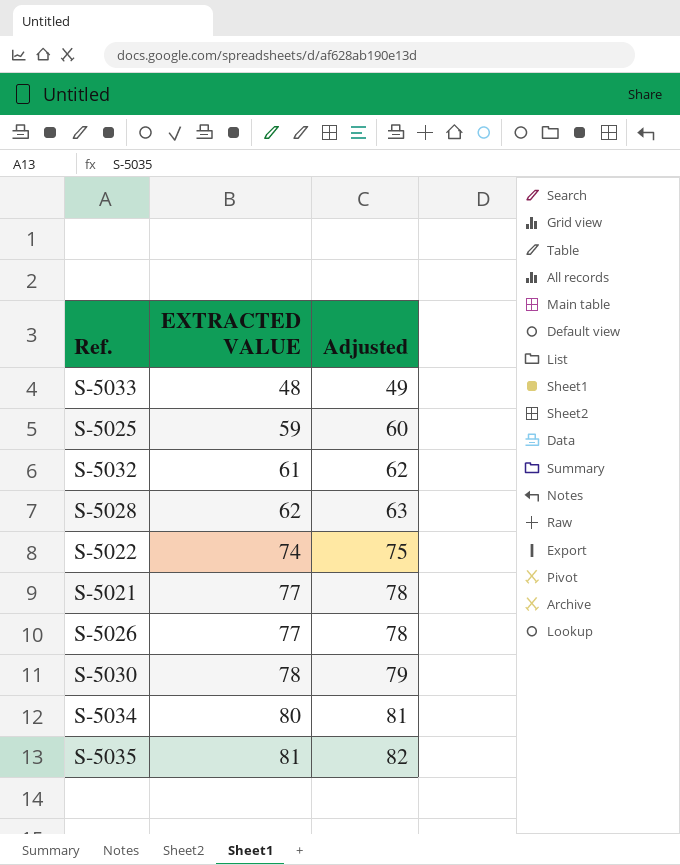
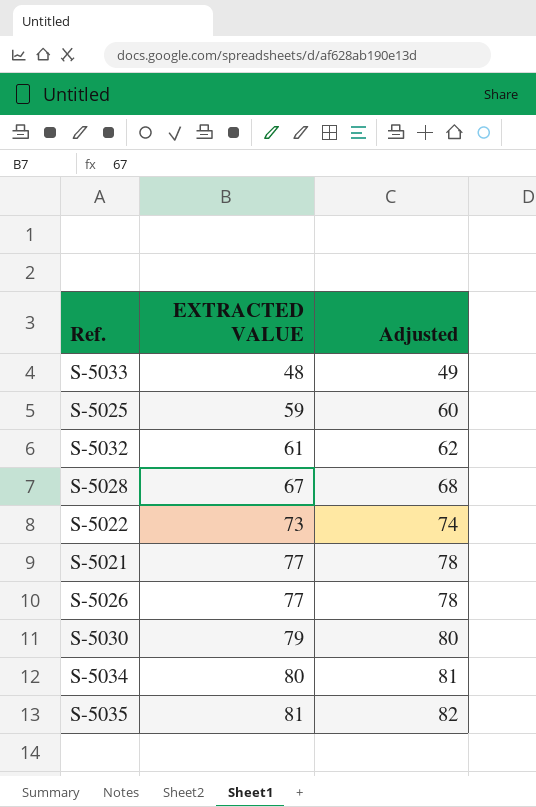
S-5028 | EXTRACTED VALUE: 62 -> 67
S-5028 | Adjusted: 63 -> 68
S-5022 | EXTRACTED VALUE: 74 -> 73
S-5022 | Adjusted: 75 -> 74
S-5030 | EXTRACTED VALUE: 78 -> 79
S-5030 | Adjusted: 79 -> 80

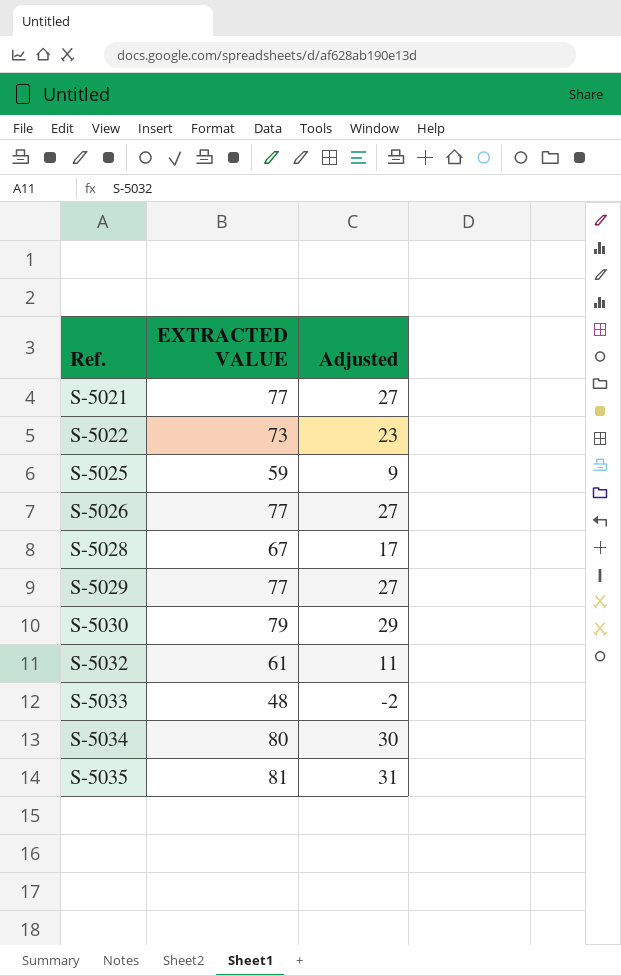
row order: EXTRACTED VALUE ascending -> Ref. ascending
column Adjusted | formula: [EXTRACTED VALUE] + 1 -> [EXTRACTED VALUE] - 50
row S-5029: none -> 77 | 27

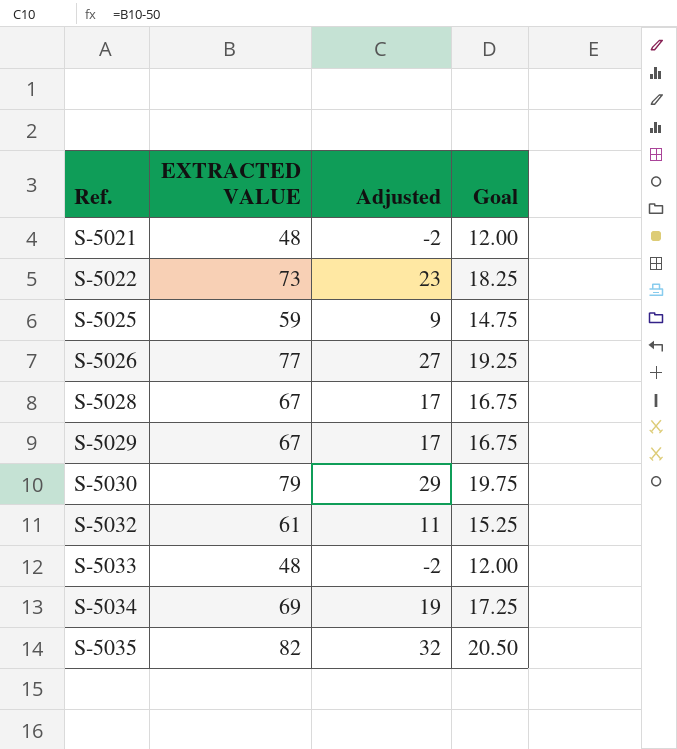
column Goal | formula: none -> [EXTRACTED VALUE] * 0.25
S-5021 | EXTRACTED VALUE: 77 -> 48
S-5021 | Adjusted: 27 -> -2
S-5029 | EXTRACTED VALUE: 77 -> 67
S-5029 | Adjusted: 27 -> 17
S-5034 | EXTRACTED VALUE: 80 -> 69
S-5034 | Adjusted: 30 -> 19
S-5035 | EXTRACTED VALUE: 81 -> 82
S-5035 | Adjusted: 31 -> 32

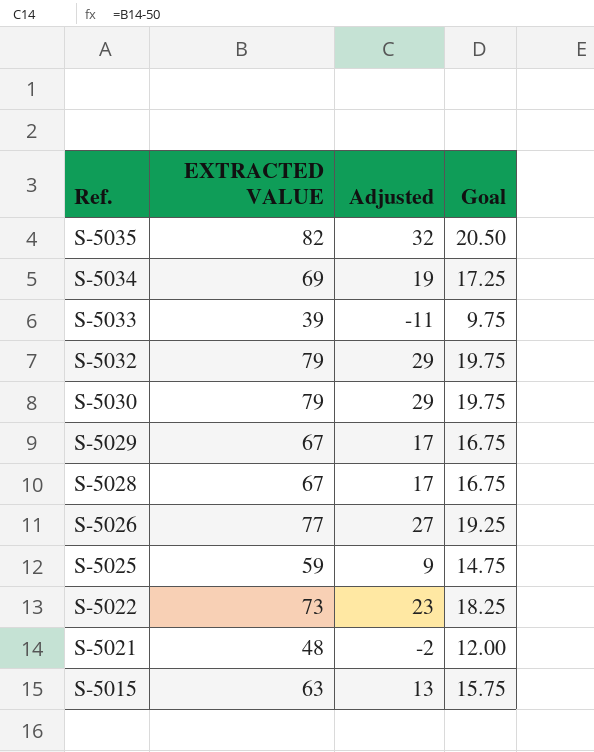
row order: Ref. ascending -> Ref. descending
S-5033 | EXTRACTED VALUE: 48 -> 39
S-5033 | Adjusted: -2 -> -11
S-5033 | Goal: 12.00 -> 9.75
S-5032 | EXTRACTED VALUE: 61 -> 79
S-5032 | Adjusted: 11 -> 29
S-5032 | Goal: 15.25 -> 19.75
row S-5015: none -> 63 | 13 | 15.75

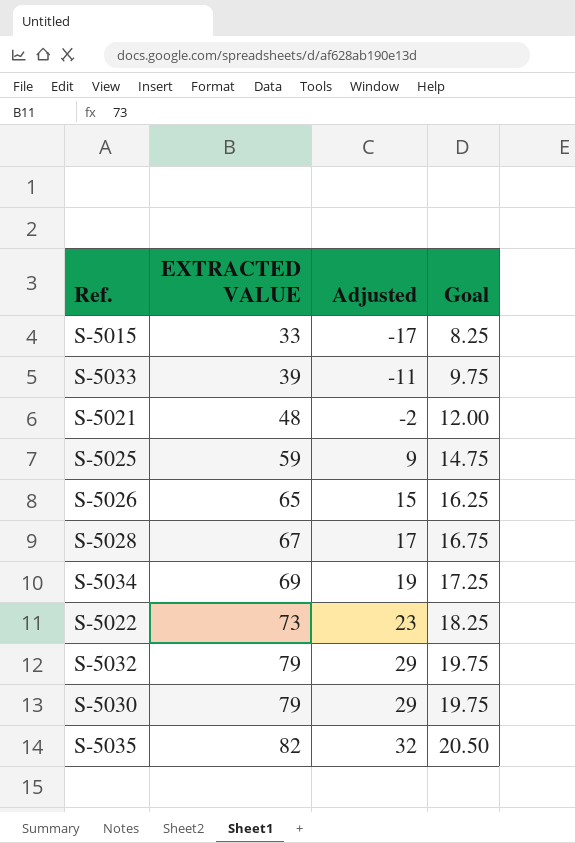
row order: Ref. descending -> EXTRACTED VALUE ascending
row S-5029: 67 | 17 | 16.75 -> none
S-5015 | EXTRACTED VALUE: 63 -> 33
S-5015 | Adjusted: 13 -> -17
S-5015 | Goal: 15.75 -> 8.25
S-5026 | EXTRACTED VALUE: 77 -> 65
S-5026 | Adjusted: 27 -> 15
S-5026 | Goal: 19.25 -> 16.25

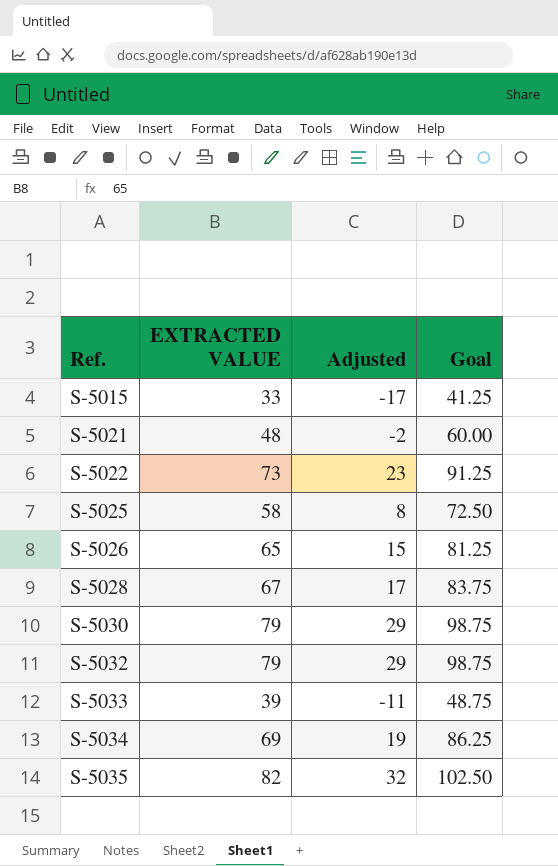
row order: EXTRACTED VALUE ascending -> Ref. ascending
column Goal | formula: [EXTRACTED VALUE] * 0.25 -> [EXTRACTED VALUE] * 1.25
S-5025 | EXTRACTED VALUE: 59 -> 58
S-5025 | Adjusted: 9 -> 8

